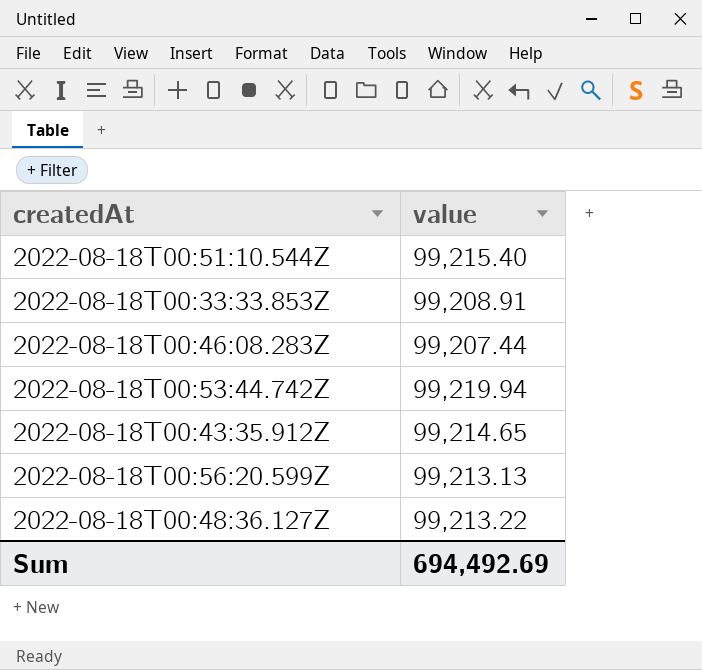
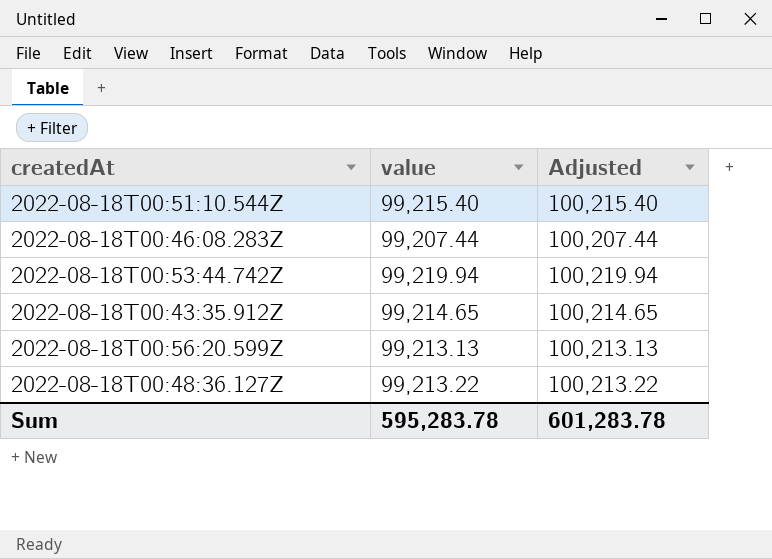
column Adjusted | formula: none -> [value] + 1000
row 2022-08-18T00:33:33.853Z: 99,208.91 -> none
Sum | value: 694,492.69 -> 595,283.78

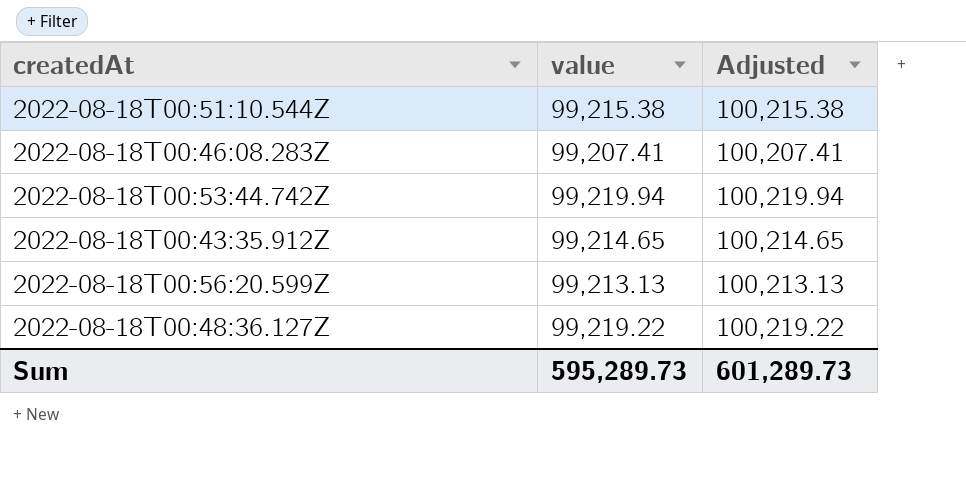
2022-08-18T00:51:10.544Z | value: 99,215.40 -> 99,215.38
2022-08-18T00:51:10.544Z | Adjusted: 100,215.40 -> 100,215.38
2022-08-18T00:46:08.283Z | value: 99,207.44 -> 99,207.41
2022-08-18T00:46:08.283Z | Adjusted: 100,207.44 -> 100,207.41
2022-08-18T00:48:36.127Z | value: 99,213.22 -> 99,219.22
2022-08-18T00:48:36.127Z | Adjusted: 100,213.22 -> 100,219.22
Sum | value: 595,283.78 -> 595,289.73
Sum | Adjusted: 601,283.78 -> 601,289.73

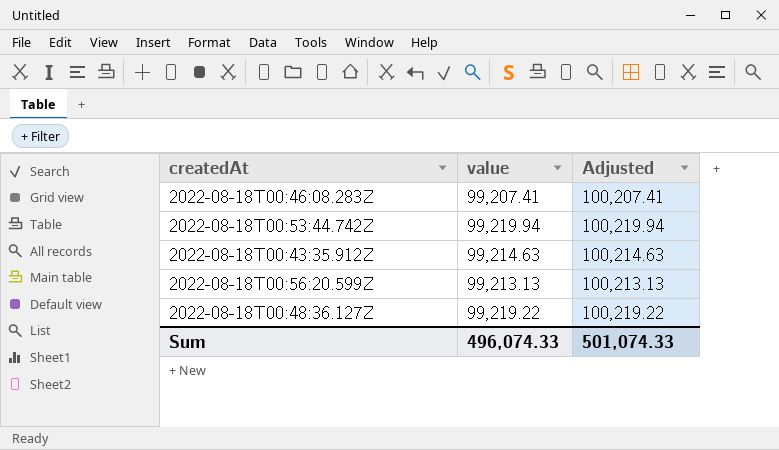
row 2022-08-18T00:51:10.544Z: 99,215.38 | 100,215.38 -> none
2022-08-18T00:43:35.912Z | value: 99,214.65 -> 99,214.63
2022-08-18T00:43:35.912Z | Adjusted: 100,214.65 -> 100,214.63
Sum | value: 595,289.73 -> 496,074.33
Sum | Adjusted: 601,289.73 -> 501,074.33

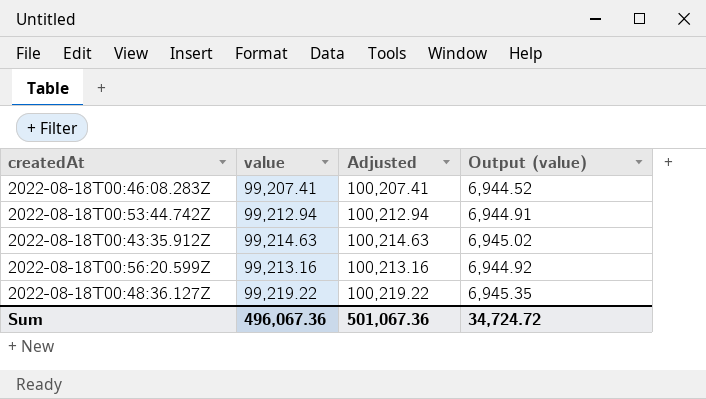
column Output (value) | formula: none -> [value] * 0.07
2022-08-18T00:53:44.742Z | value: 99,219.94 -> 99,212.94
2022-08-18T00:53:44.742Z | Adjusted: 100,219.94 -> 100,212.94
2022-08-18T00:56:20.599Z | value: 99,213.13 -> 99,213.16
2022-08-18T00:56:20.599Z | Adjusted: 100,213.13 -> 100,213.16
Sum | value: 496,074.33 -> 496,067.36
Sum | Adjusted: 501,074.33 -> 501,067.36

